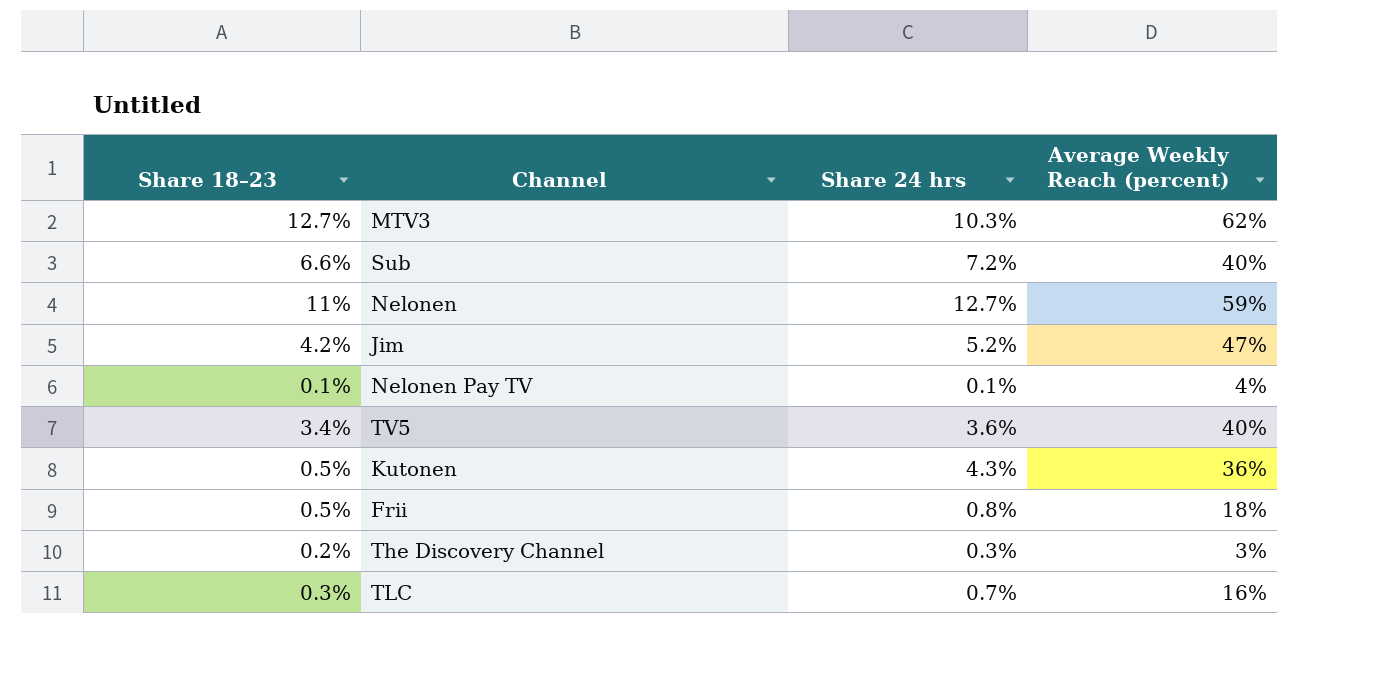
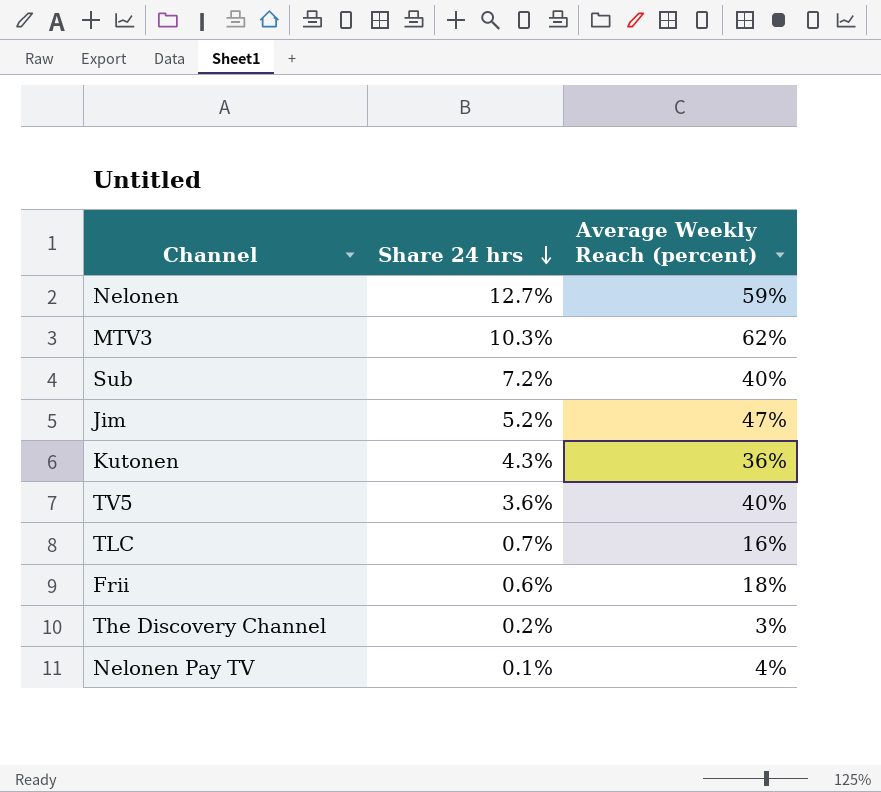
row order: none -> Share 24 hrs descending
column Share 18–23 | position: 1 -> none
Frii | Share 24 hrs: 0.8% -> 0.6%
The Discovery Channel | Share 24 hrs: 0.3% -> 0.2%

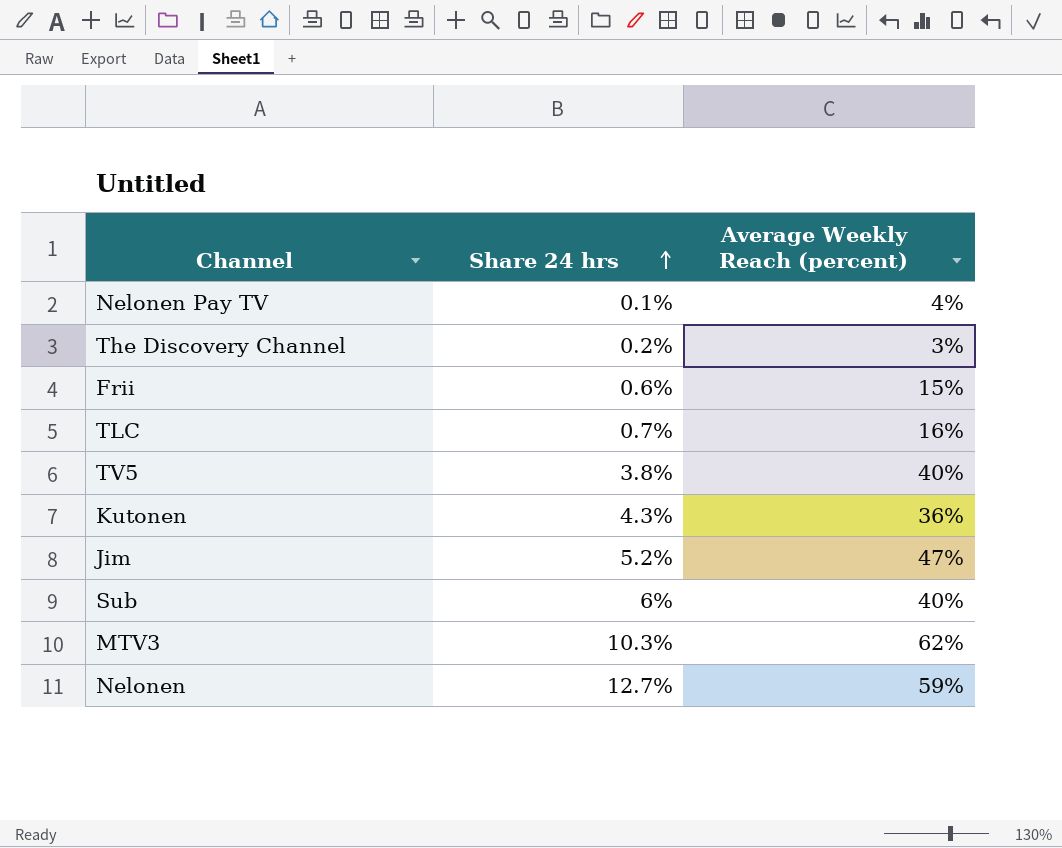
row order: Share 24 hrs descending -> Share 24 hrs ascending
Frii | Average Weekly Reach (percent): 18% -> 15%
TV5 | Share 24 hrs: 3.6% -> 3.8%
Sub | Share 24 hrs: 7.2% -> 6%

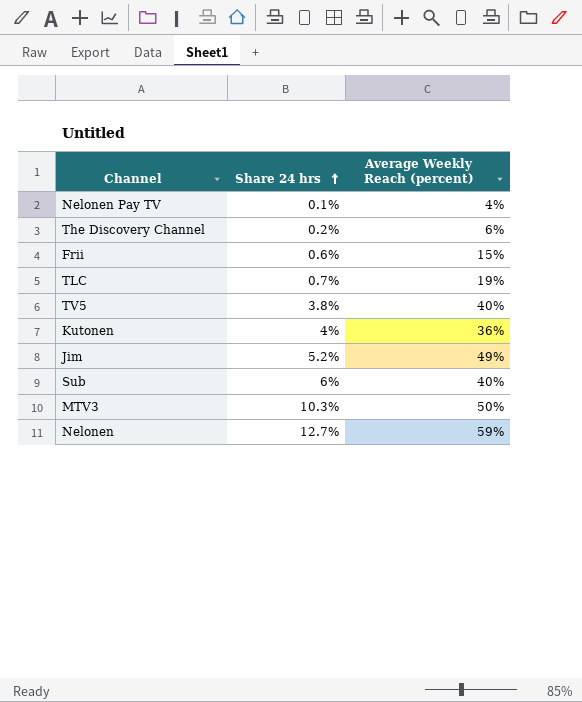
The Discovery Channel | Average Weekly Reach (percent): 3% -> 6%
TLC | Average Weekly Reach (percent): 16% -> 19%
Kutonen | Share 24 hrs: 4.3% -> 4%
Jim | Average Weekly Reach (percent): 47% -> 49%
MTV3 | Average Weekly Reach (percent): 62% -> 50%

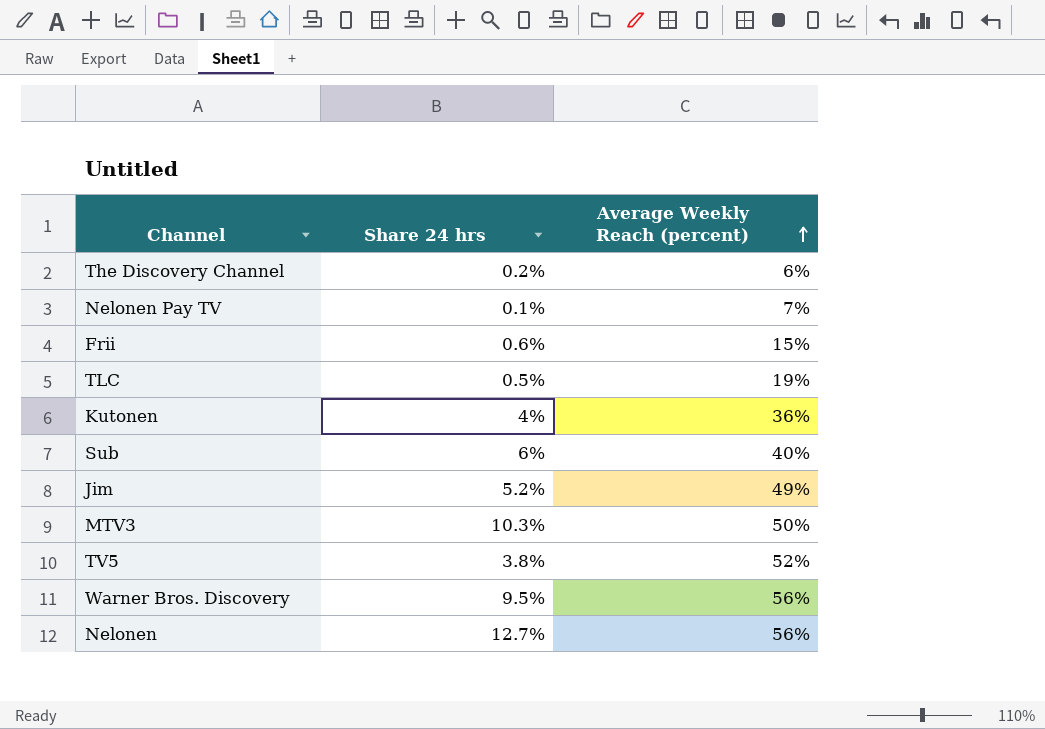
row order: Share 24 hrs ascending -> Average Weekly Reach (percent) ascending
Nelonen Pay TV | Average Weekly Reach (percent): 4% -> 7%
TLC | Share 24 hrs: 0.7% -> 0.5%
TV5 | Average Weekly Reach (percent): 40% -> 52%
row Warner Bros. Discovery: none -> 9.5% | 56%
Nelonen | Average Weekly Reach (percent): 59% -> 56%

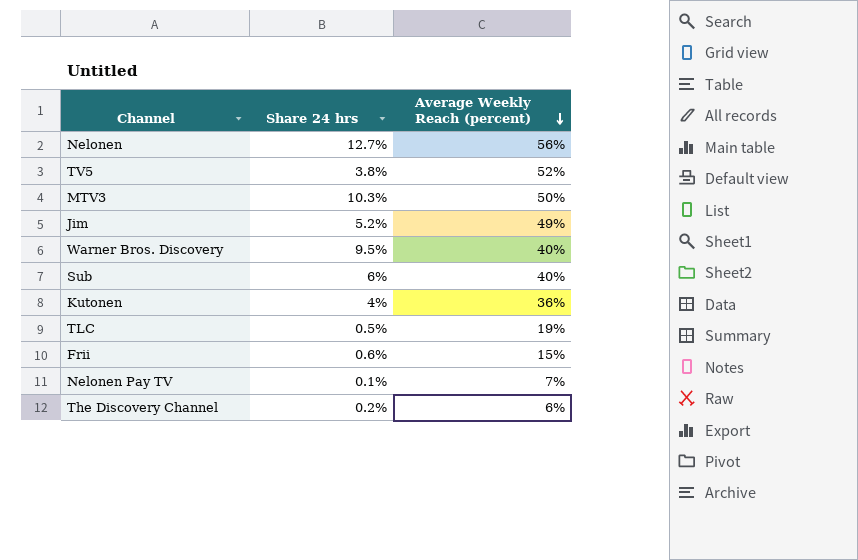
row order: Average Weekly Reach (percent) ascending -> Average Weekly Reach (percent) descending
Warner Bros. Discovery | Average Weekly Reach (percent): 56% -> 40%

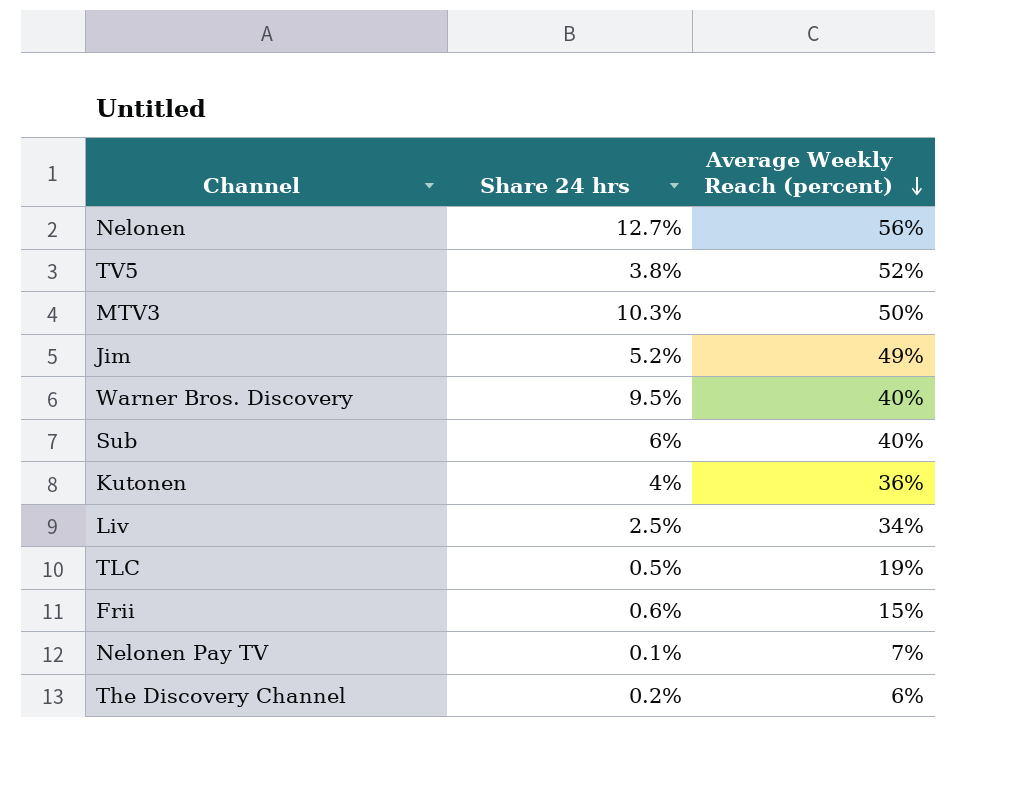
row Liv: none -> 2.5% | 34%

